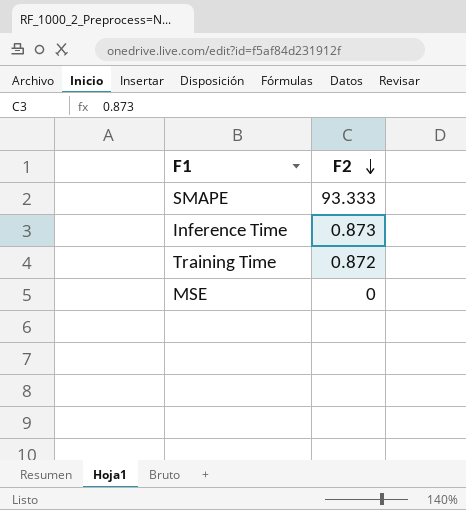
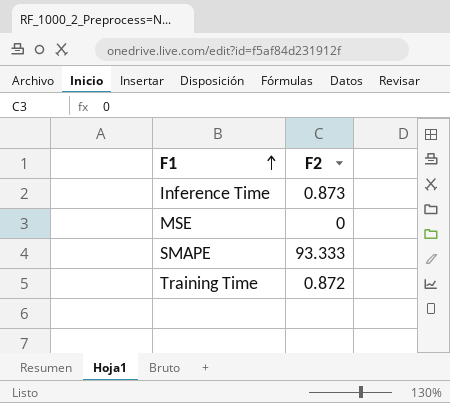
row order: F2 descending -> F1 ascending

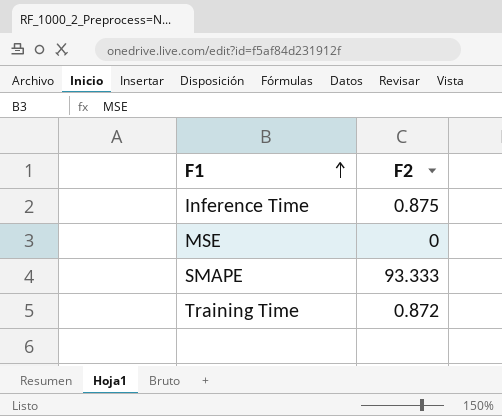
Inference Time | F2: 0.873 -> 0.875

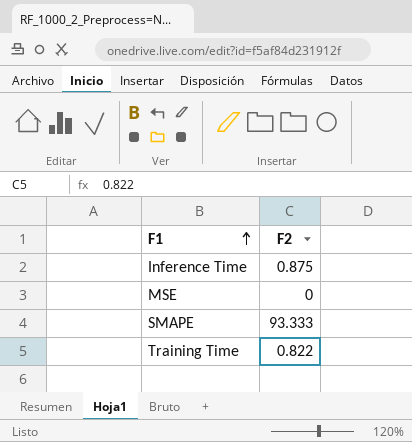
Training Time | F2: 0.872 -> 0.822

